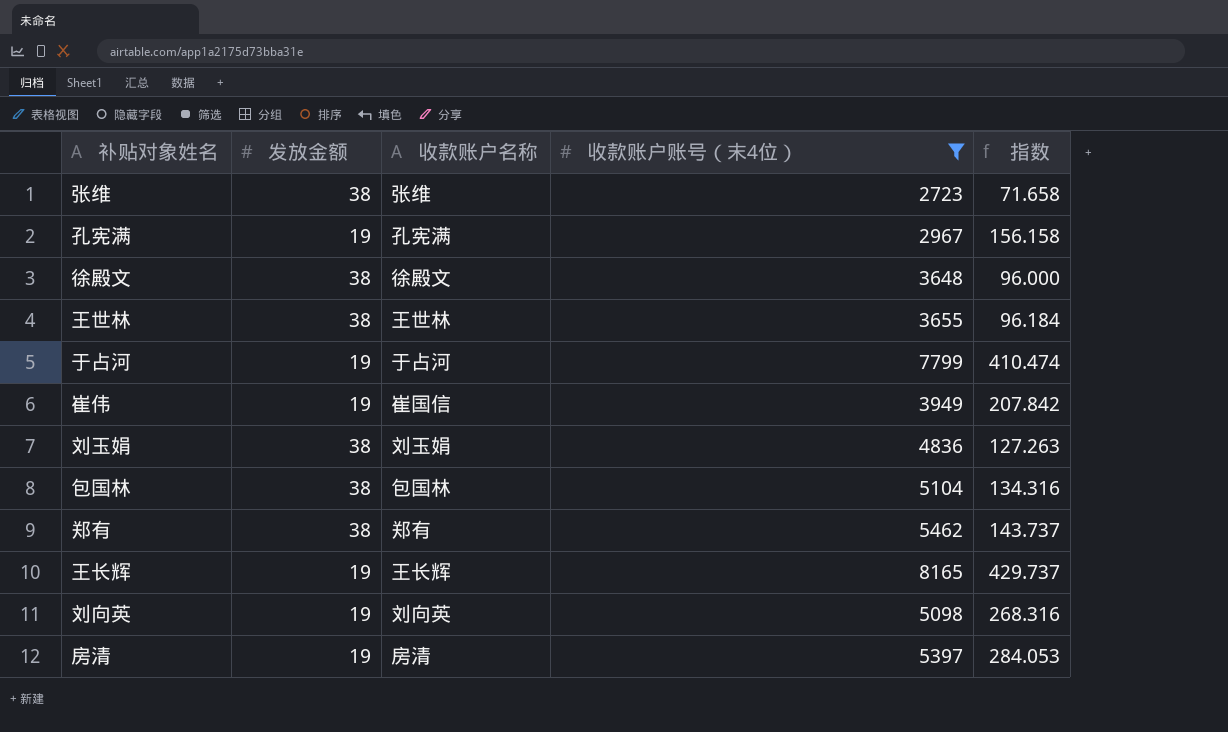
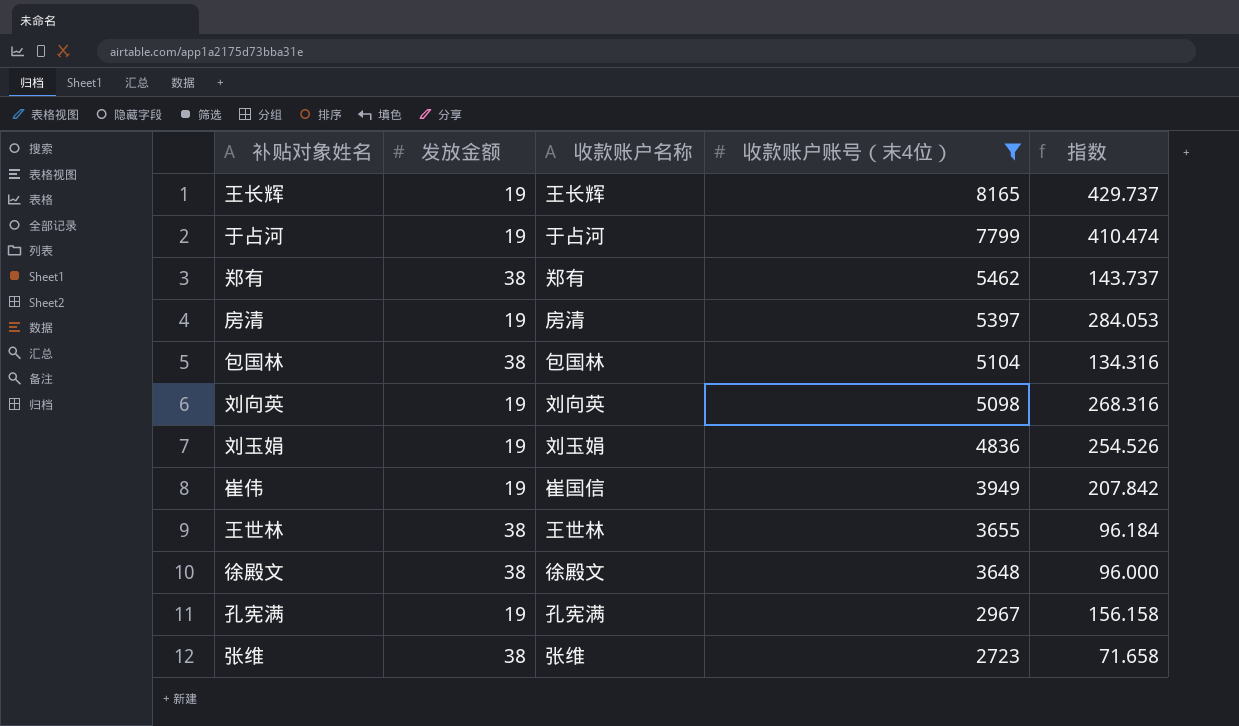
row order: none -> 收款账户账号（末4位） descending
刘玉娟 | 发放金额: 38 -> 19
刘玉娟 | 指数: 127.263 -> 254.526

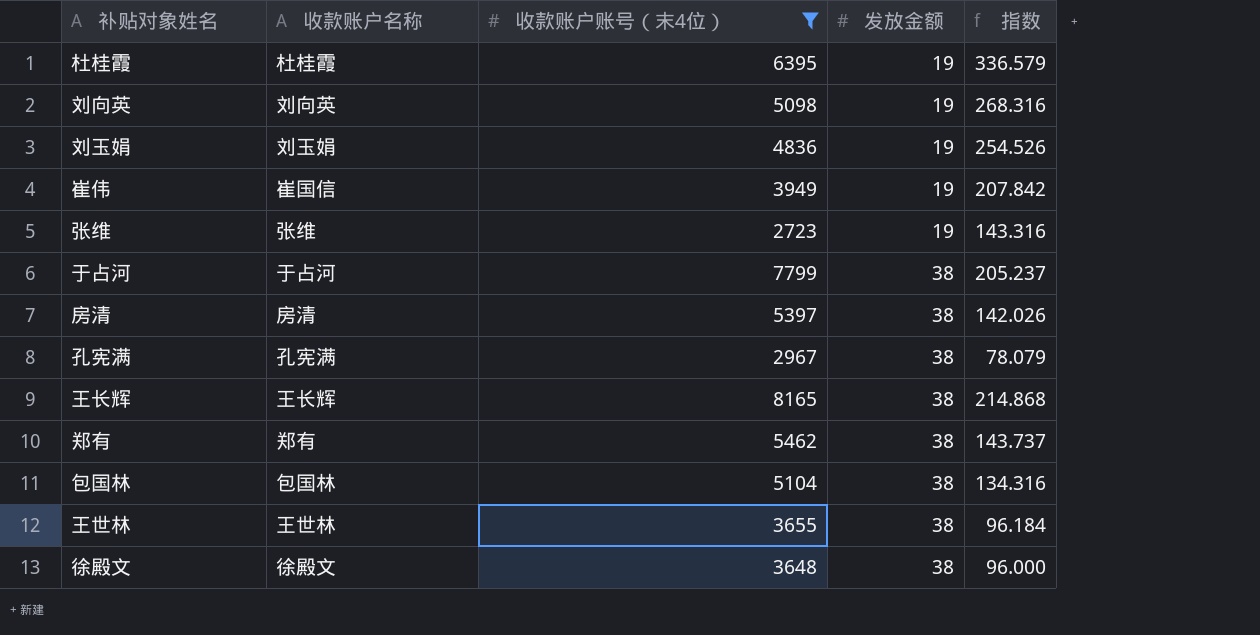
row order: 收款账户账号（末4位） descending -> 发放金额 ascending
column 发放金额 | position: 2 -> 4
row 杜桂霞: none -> 杜桂霞 | 6395 | 19 | 336.579
张维 | 发放金额: 38 -> 19
张维 | 指数: 71.658 -> 143.316
于占河 | 发放金额: 19 -> 38
于占河 | 指数: 410.474 -> 205.237
房清 | 发放金额: 19 -> 38
房清 | 指数: 284.053 -> 142.026
孔宪满 | 发放金额: 19 -> 38
孔宪满 | 指数: 156.158 -> 78.079
王长辉 | 发放金额: 19 -> 38
王长辉 | 指数: 429.737 -> 214.868

